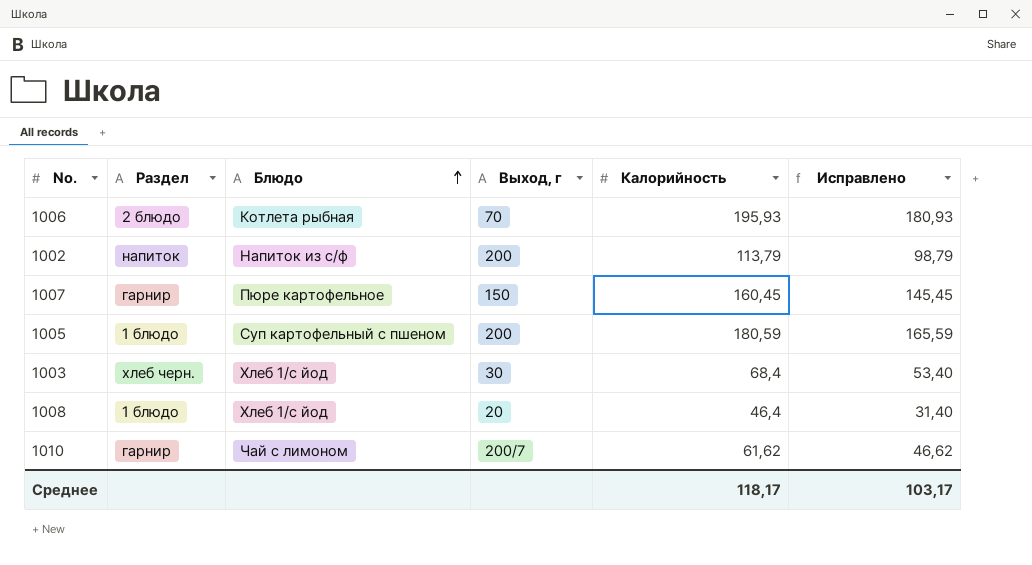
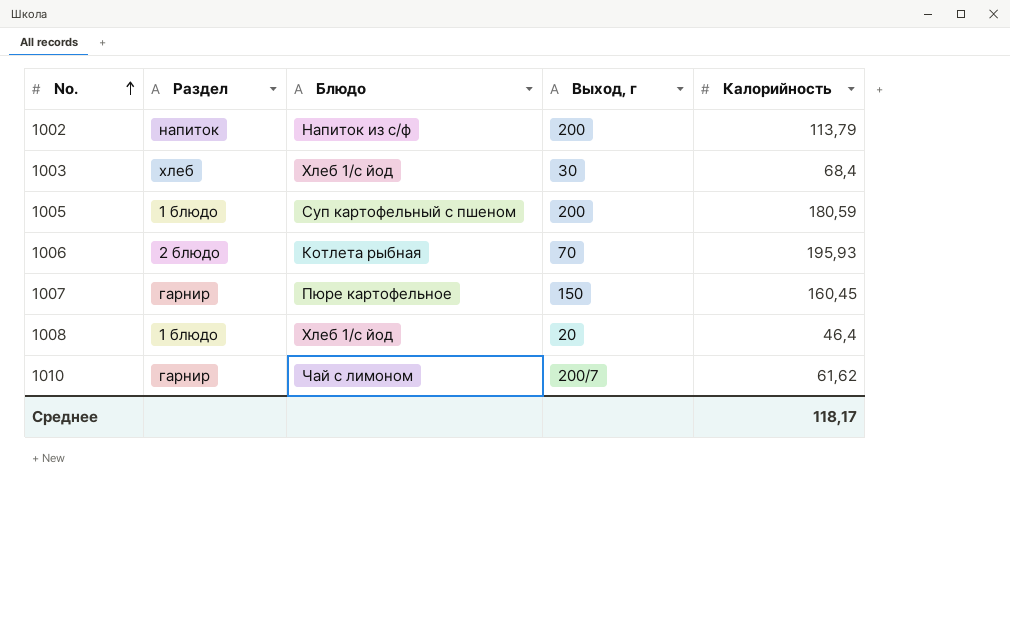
row order: Блюдо ascending -> No. ascending
column Исправлено | formula: [Калорийность] - 15 -> none
1003 | Раздел: хлеб черн. -> хлеб

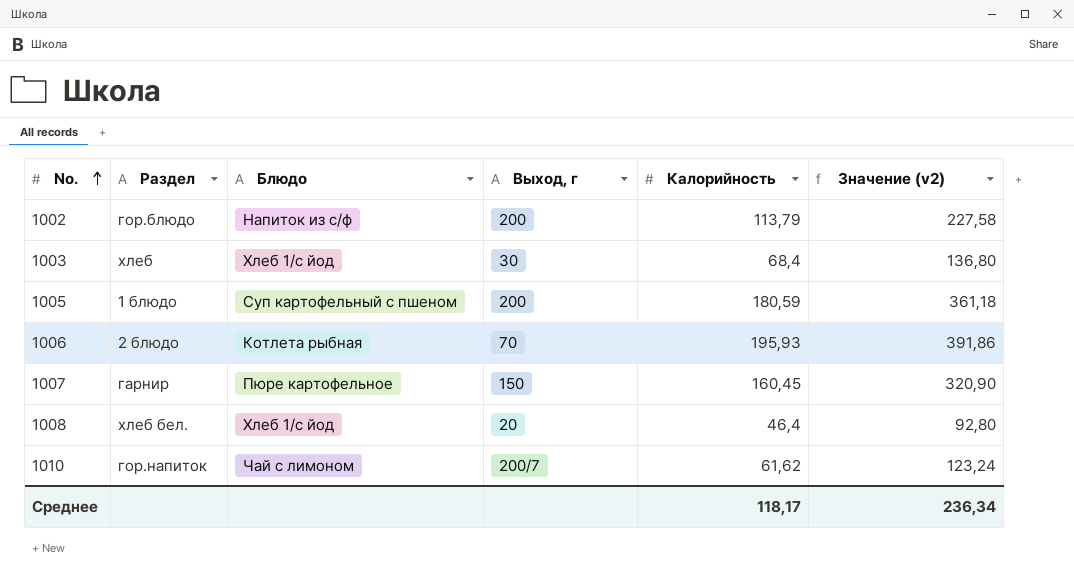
column Значение (v2) | formula: none -> [Калорийность] * 2
1002 | Раздел: напиток -> гор.блюдо
1008 | Раздел: 1 блюдо -> хлеб бел.
1010 | Раздел: гарнир -> гор.напиток

